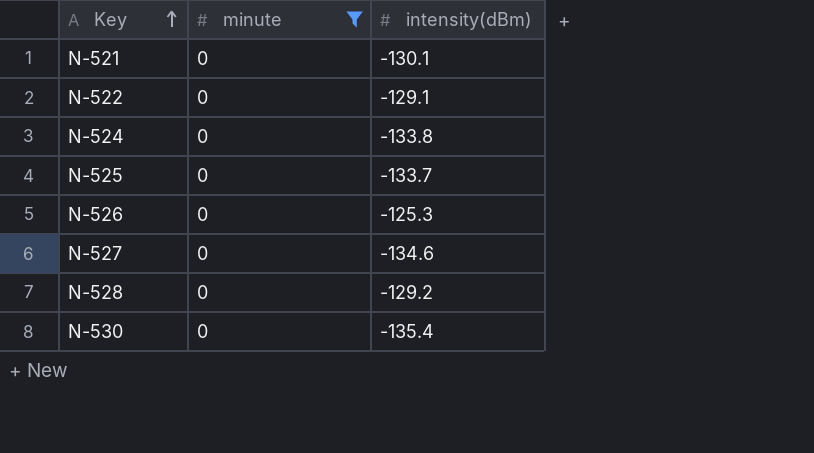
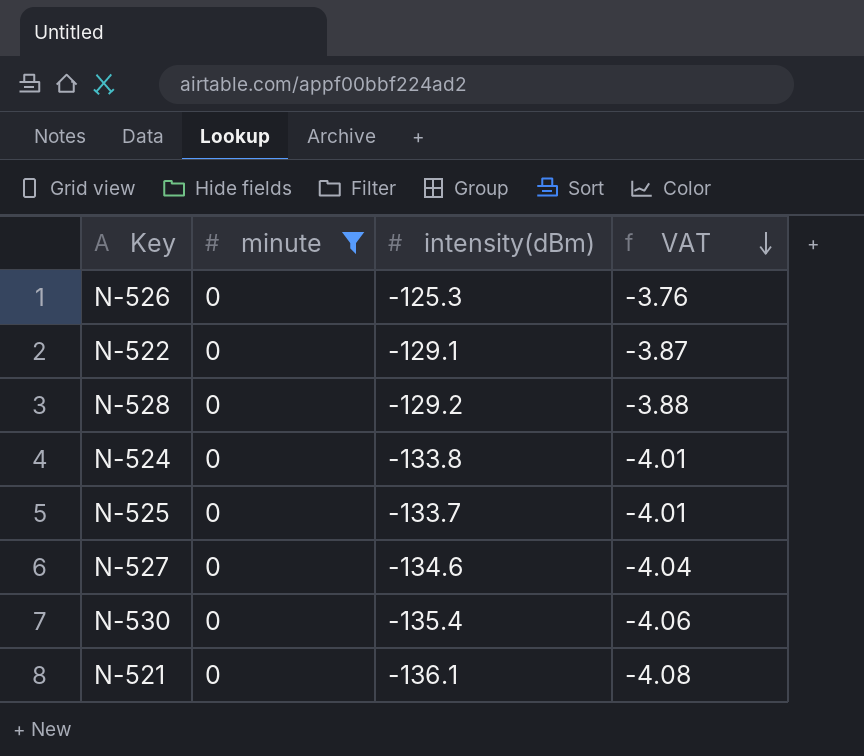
row order: Key ascending -> VAT descending
column VAT | formula: none -> [intensity(dBm)] * 0.03
N-521 | intensity(dBm): -130.1 -> -136.1

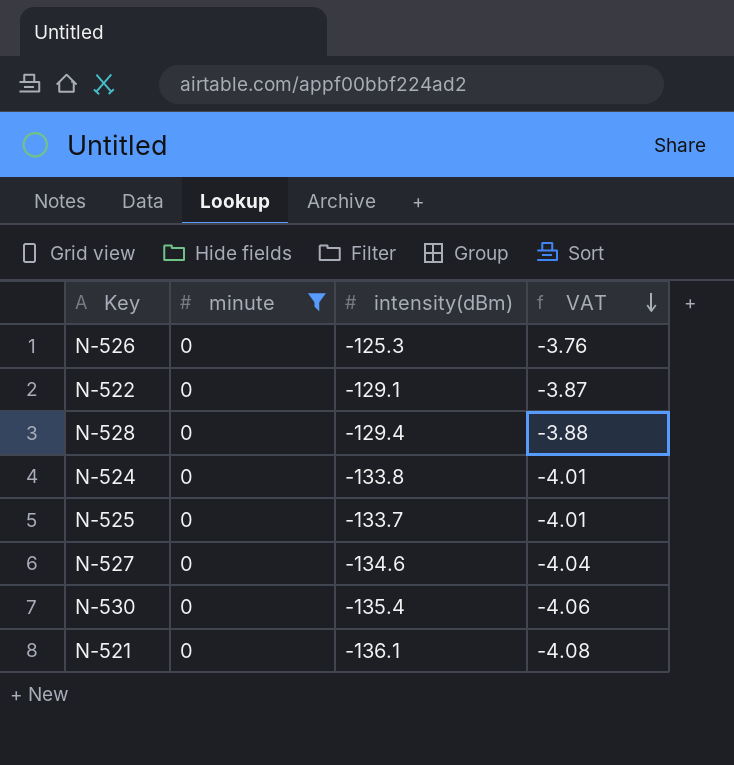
N-528 | intensity(dBm): -129.2 -> -129.4

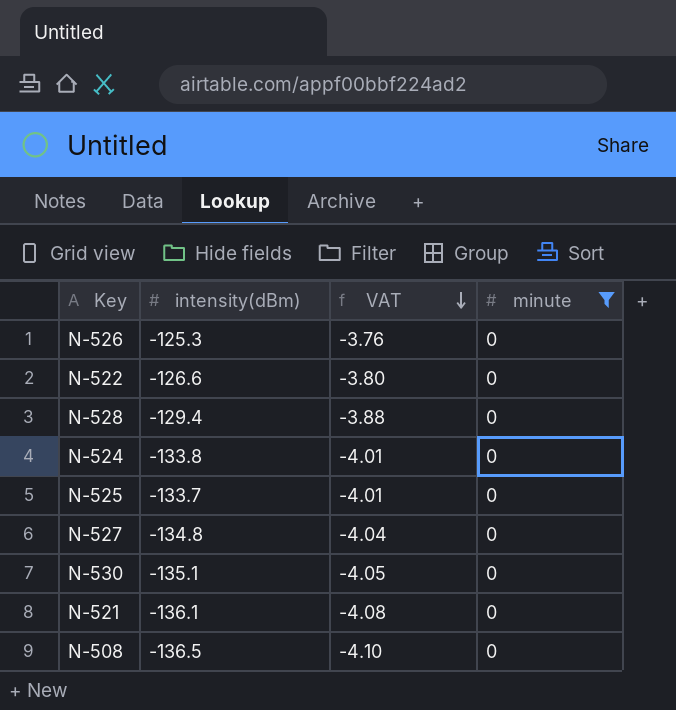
column minute | position: 2 -> 4
N-522 | intensity(dBm): -129.1 -> -126.6
N-522 | VAT: -3.87 -> -3.80
N-527 | intensity(dBm): -134.6 -> -134.8
N-530 | intensity(dBm): -135.4 -> -135.1
N-530 | VAT: -4.06 -> -4.05
row N-508: none -> -136.5 | -4.10 | 0

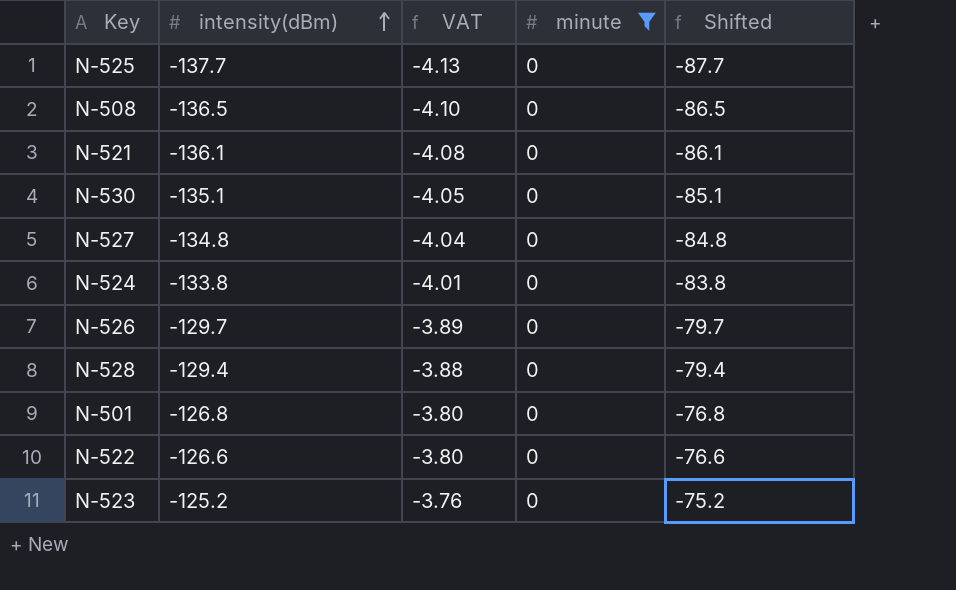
row order: VAT descending -> intensity(dBm) ascending
column Shifted | formula: none -> [intensity(dBm)] + 50
N-525 | intensity(dBm): -133.7 -> -137.7
N-525 | VAT: -4.01 -> -4.13
N-526 | intensity(dBm): -125.3 -> -129.7
N-526 | VAT: -3.76 -> -3.89
row N-501: none -> -126.8 | -3.80 | 0 | -76.8
row N-523: none -> -125.2 | -3.76 | 0 | -75.2

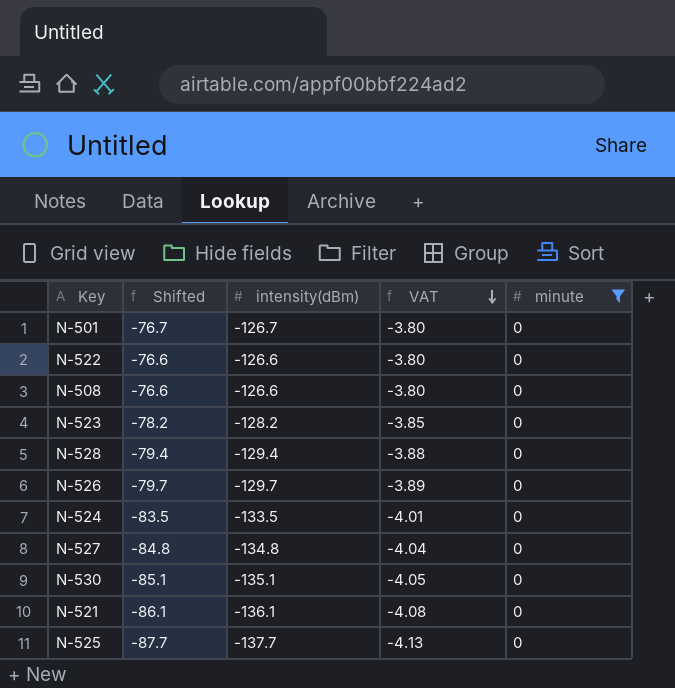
row order: intensity(dBm) ascending -> VAT descending
column Shifted | position: 5 -> 2
N-501 | Shifted: -76.8 -> -76.7
N-501 | intensity(dBm): -126.8 -> -126.7
N-508 | Shifted: -86.5 -> -76.6
N-508 | intensity(dBm): -136.5 -> -126.6
N-508 | VAT: -4.10 -> -3.80
N-523 | Shifted: -75.2 -> -78.2
N-523 | intensity(dBm): -125.2 -> -128.2
N-523 | VAT: -3.76 -> -3.85
N-524 | Shifted: -83.8 -> -83.5
N-524 | intensity(dBm): -133.8 -> -133.5

